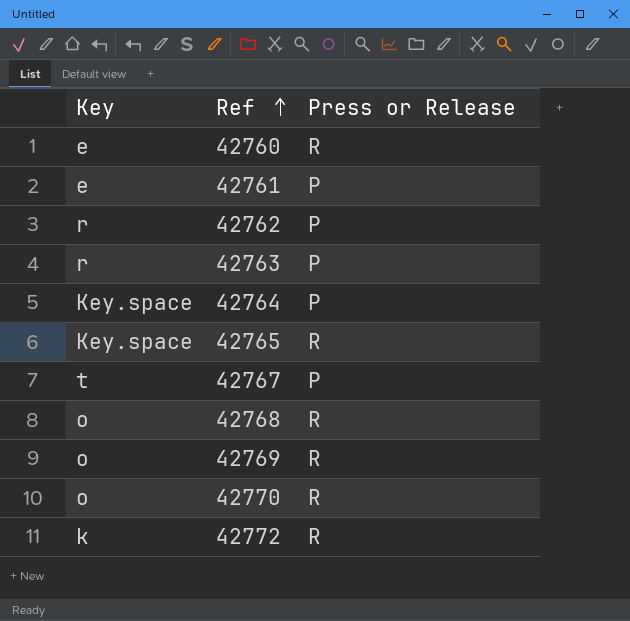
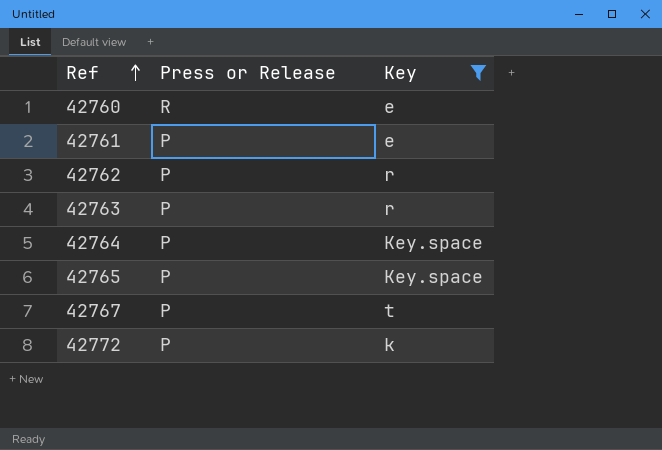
filter: none -> Key != o
column Key | position: 1 -> 3
42765 | Press or Release: R -> P
42772 | Press or Release: R -> P

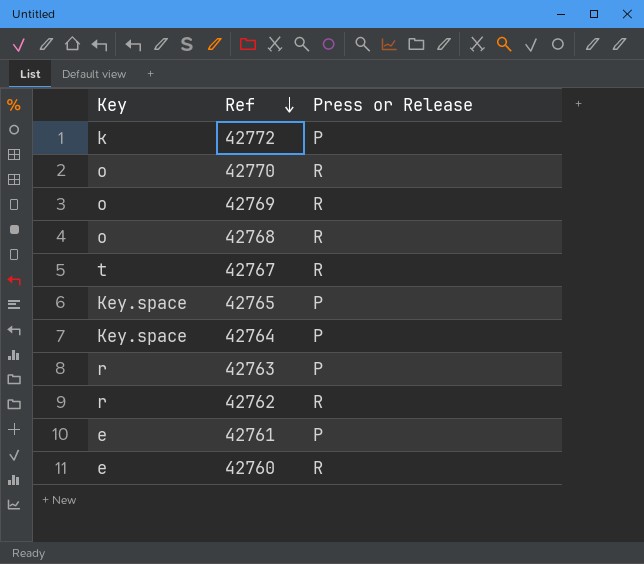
filter: Key != o -> none
row order: Ref ascending -> Ref descending
column Key | position: 3 -> 1
42767 | Press or Release: P -> R
42762 | Press or Release: P -> R

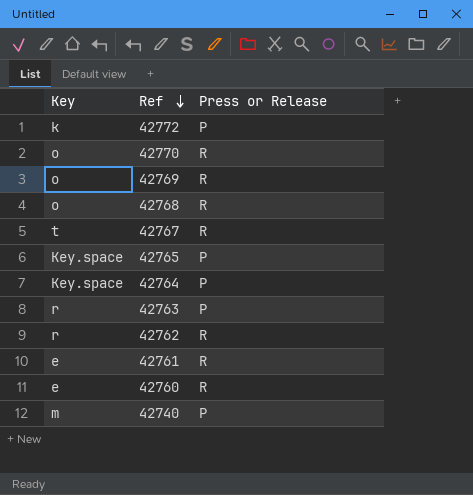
42761 | Press or Release: P -> R
row 42740: none -> m | P

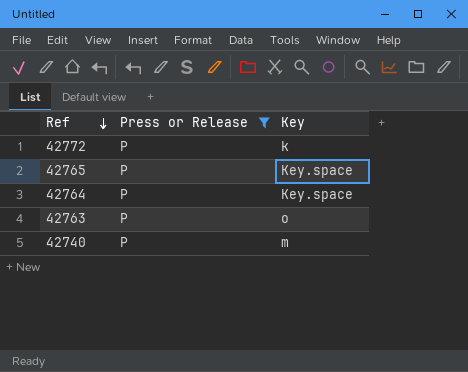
filter: none -> Press or Release = P
column Key | position: 1 -> 3
42763 | Key: r -> o

